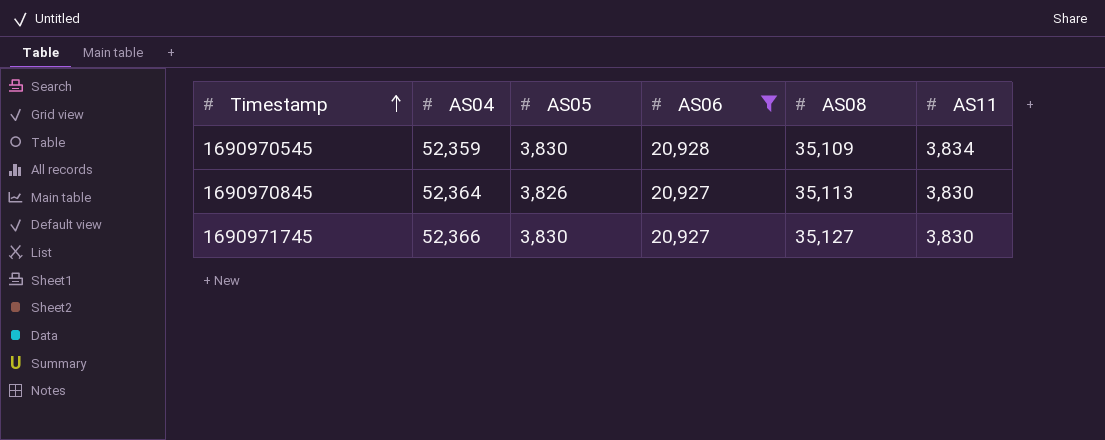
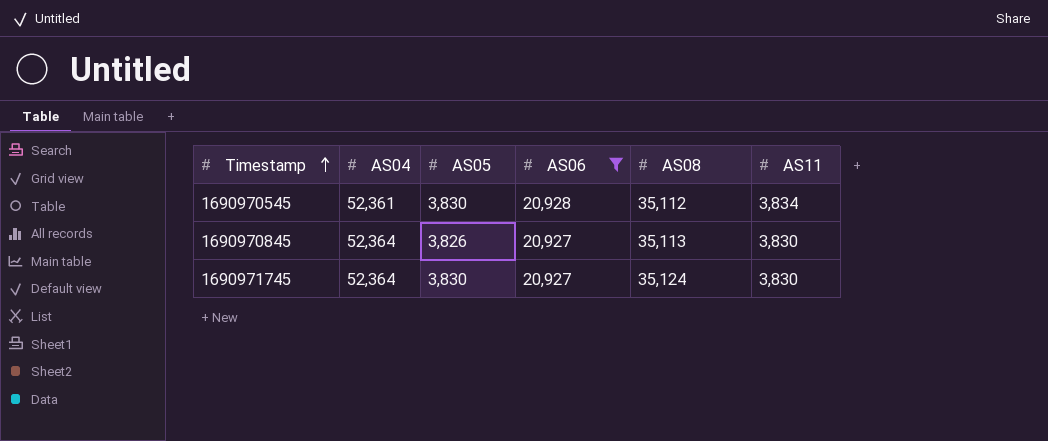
1690970545 | AS04: 52,359 -> 52,361
1690970545 | AS08: 35,109 -> 35,112
1690971745 | AS04: 52,366 -> 52,364
1690971745 | AS08: 35,127 -> 35,124

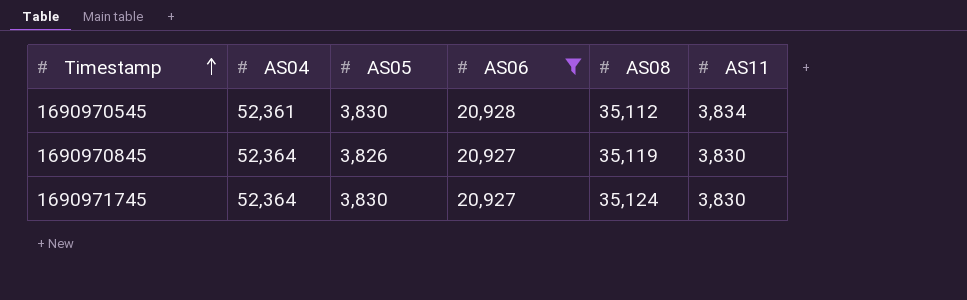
1690970845 | AS08: 35,113 -> 35,119

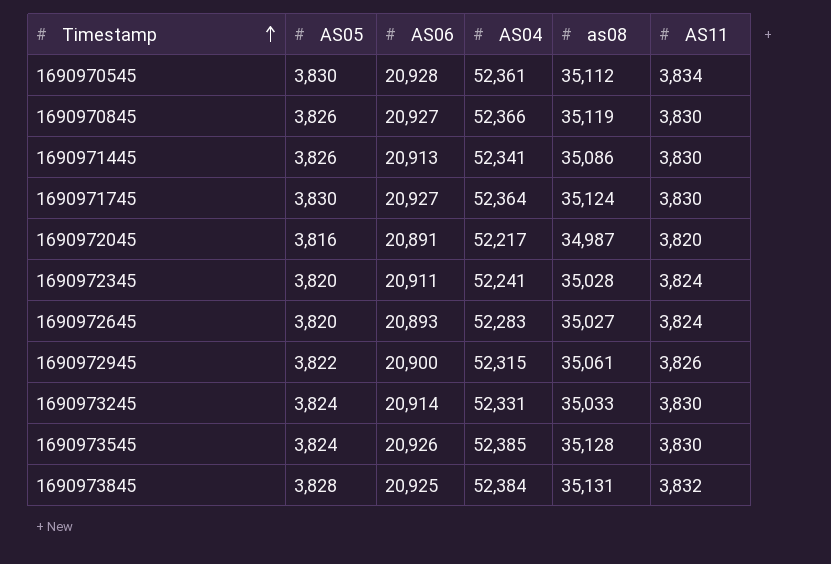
filter: AS06 >= 20,927 -> none
column AS04 | position: 2 -> 4
column name: AS08 -> as08
1690970845 | AS04: 52,364 -> 52,366

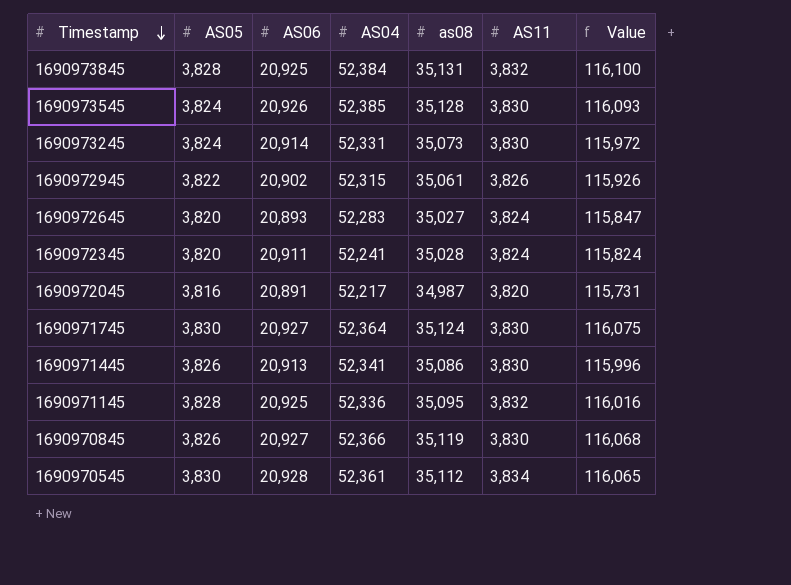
row order: Timestamp ascending -> Timestamp descending
column Value | formula: none -> [AS05] + [AS06] + [AS04] + [as08] + [AS11]
1690973245 | as08: 35,033 -> 35,073
1690972945 | AS06: 20,900 -> 20,902
row 1690971145: none -> 3,828 | 20,925 | 52,336 | 35,095 | 3,832 | 116,016

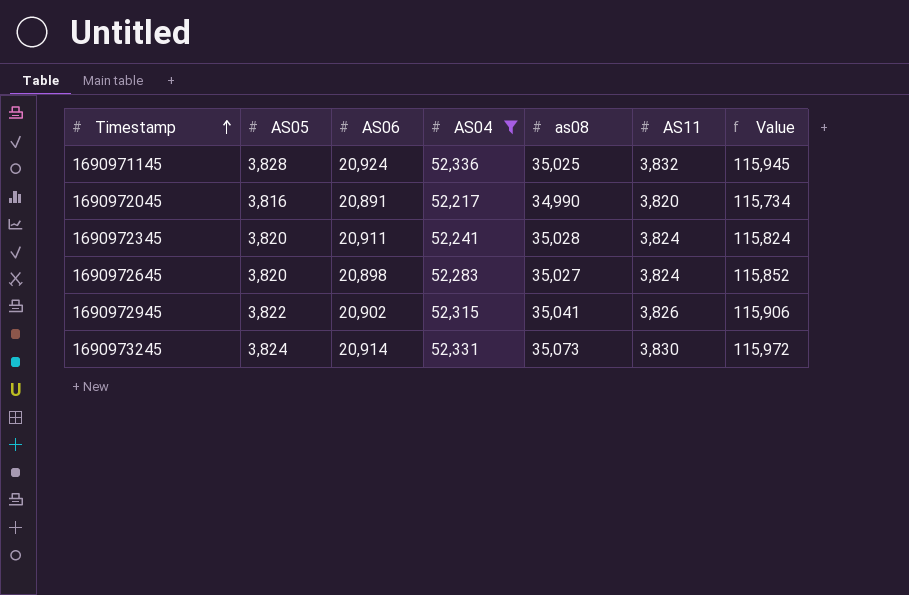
filter: none -> AS04 <= 52,336
row order: Timestamp descending -> Timestamp ascending
1690971145 | AS06: 20,925 -> 20,924
1690971145 | as08: 35,095 -> 35,025
1690971145 | Value: 116,016 -> 115,945
1690972045 | as08: 34,987 -> 34,990
1690972045 | Value: 115,731 -> 115,734
1690972645 | AS06: 20,893 -> 20,898
1690972645 | Value: 115,847 -> 115,852
1690972945 | as08: 35,061 -> 35,041
1690972945 | Value: 115,926 -> 115,906

